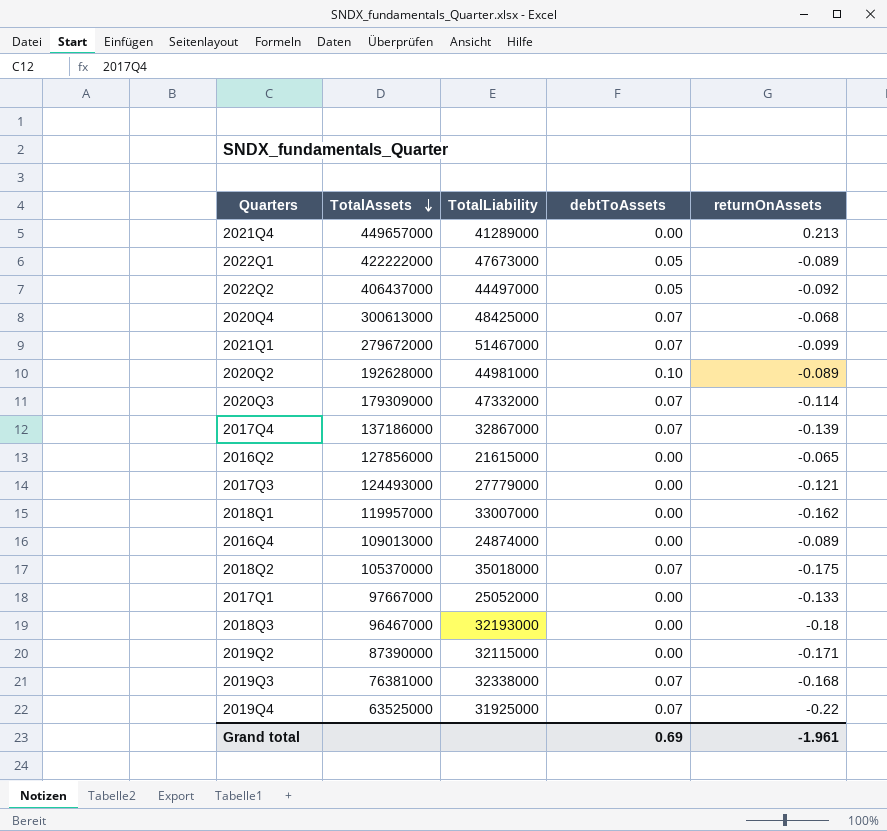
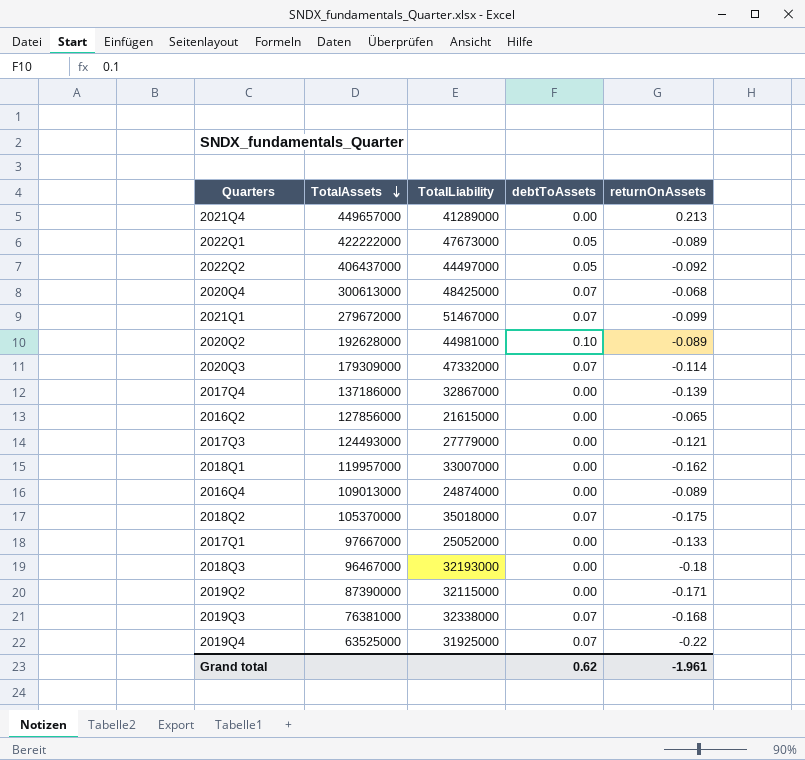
2017Q4 | debtToAssets: 0.07 -> 0.00
Grand total | debtToAssets: 0.69 -> 0.62

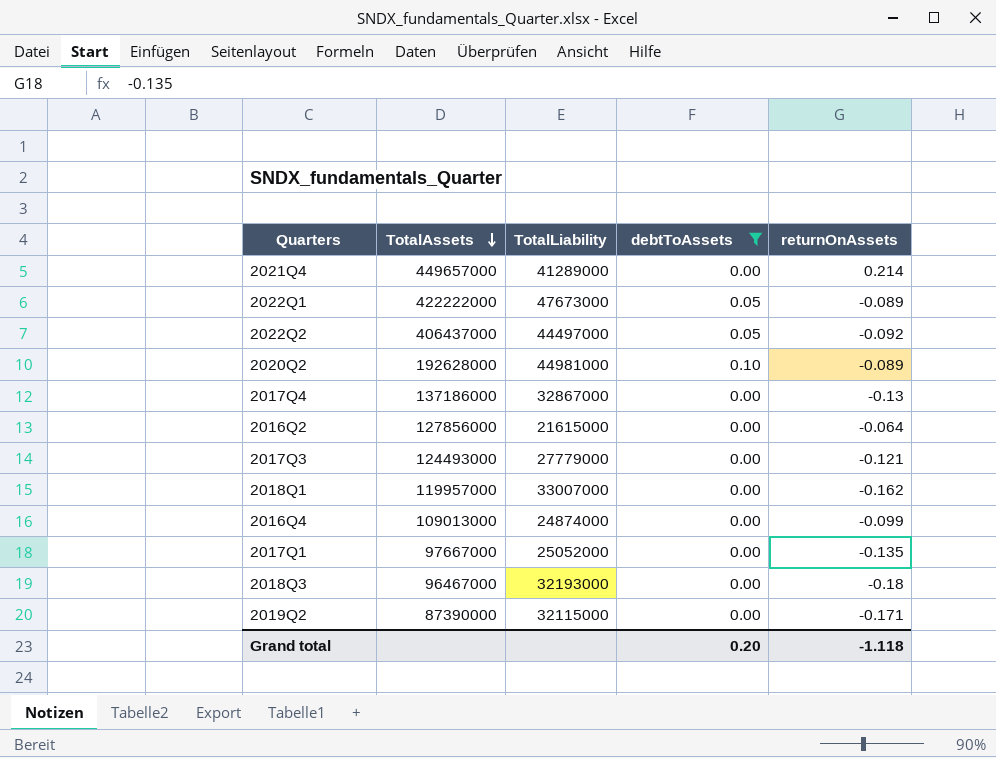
filter: none -> debtToAssets != 0.07
2021Q4 | returnOnAssets: 0.213 -> 0.214
2017Q4 | returnOnAssets: -0.139 -> -0.13
2016Q2 | returnOnAssets: -0.065 -> -0.064
2016Q4 | returnOnAssets: -0.089 -> -0.099
2017Q1 | returnOnAssets: -0.133 -> -0.135
Grand total | debtToAssets: 0.62 -> 0.20
Grand total | returnOnAssets: -1.961 -> -1.118

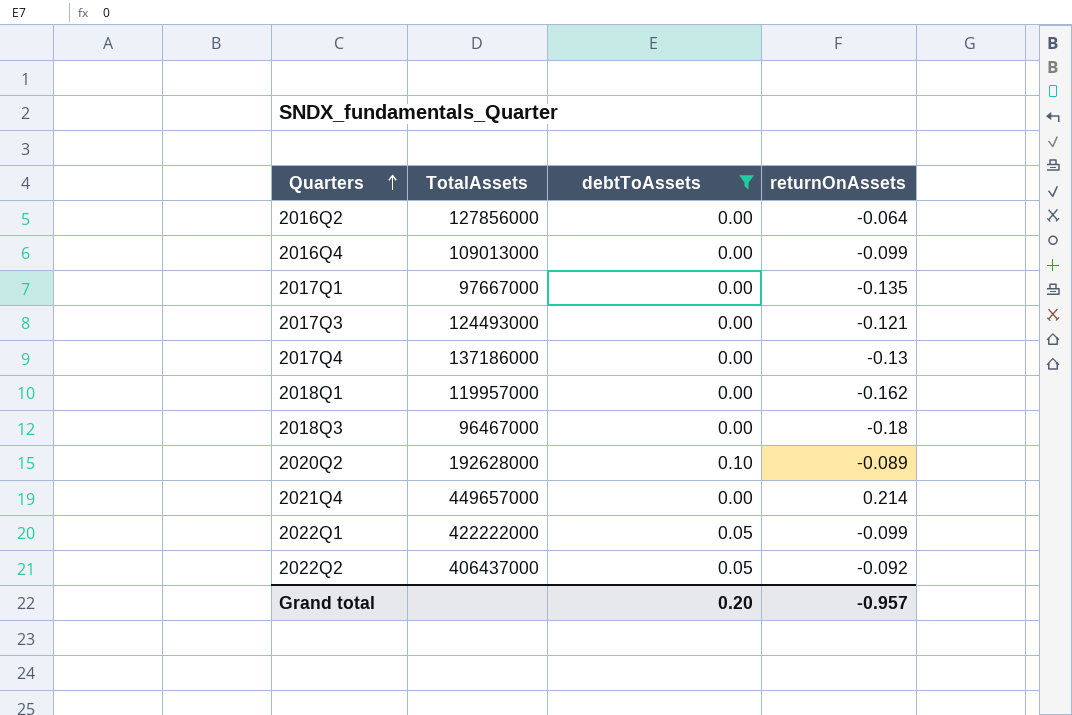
row order: TotalAssets descending -> Quarters ascending
column TotalLiability | position: 3 -> none
row 2019Q2: 87390000 | 32115000 | 0.00 | -0.171 -> none
2022Q1 | returnOnAssets: -0.089 -> -0.099
Grand total | returnOnAssets: -1.118 -> -0.957

